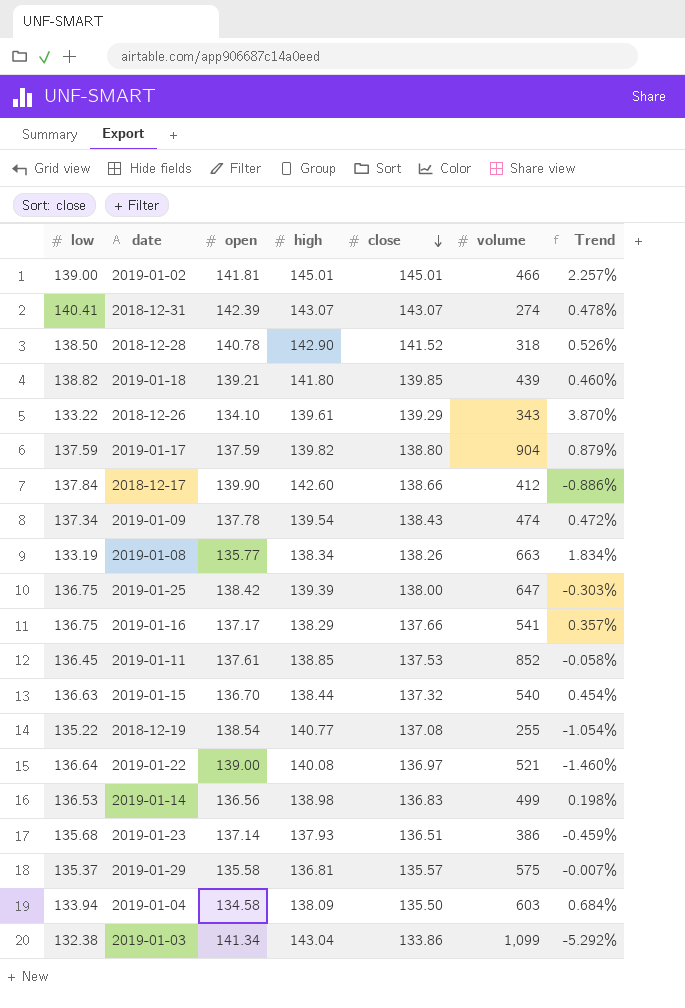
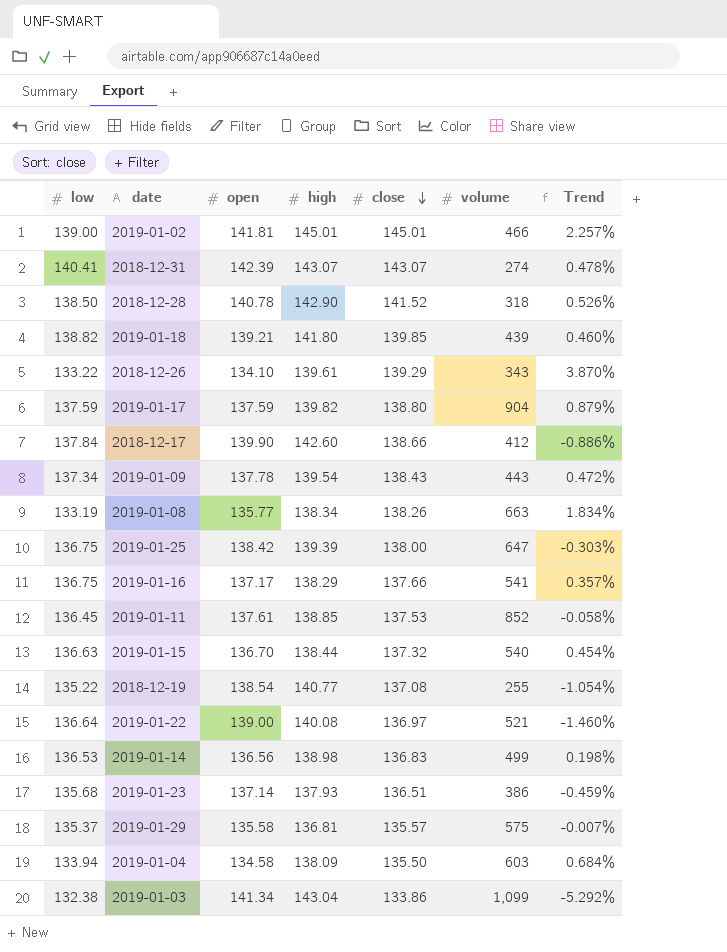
2019-01-09 | volume: 474 -> 443

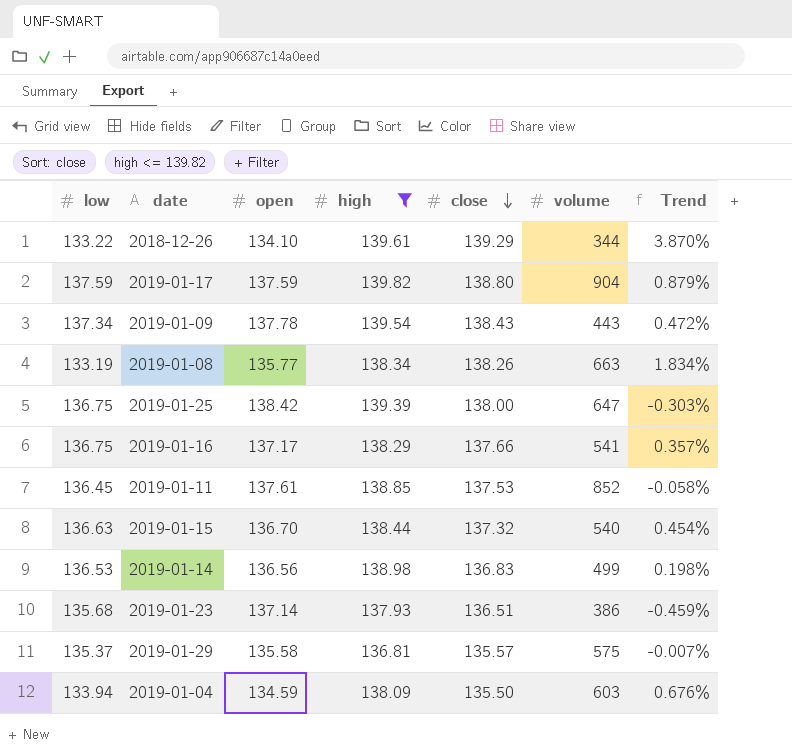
filter: none -> high <= 139.82
2018-12-26 | volume: 343 -> 344
2019-01-04 | open: 134.58 -> 134.59
2019-01-04 | Trend: 0.684% -> 0.676%

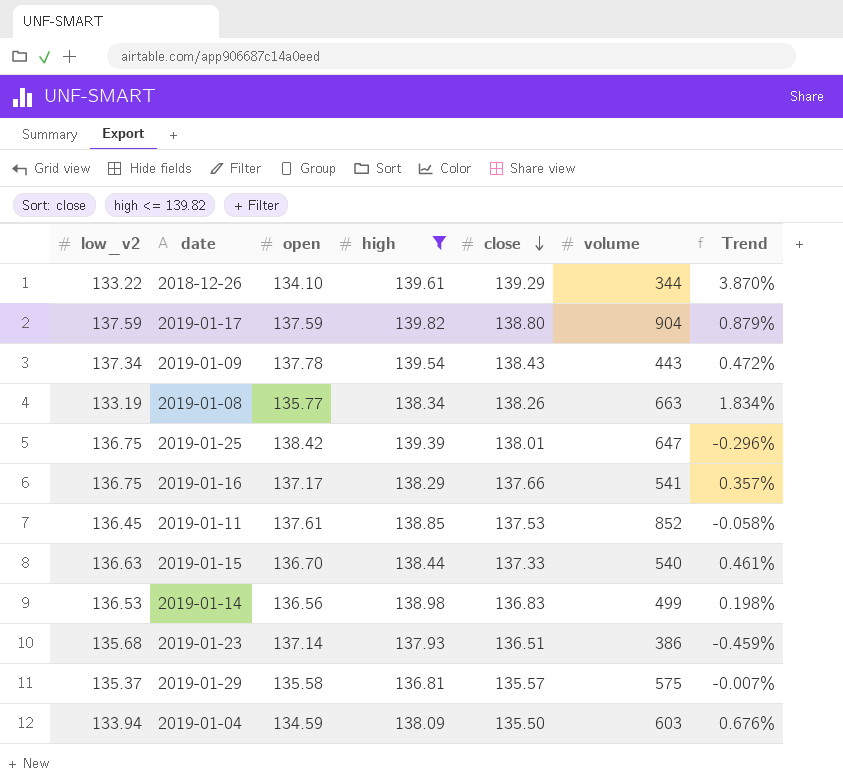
column name: low -> low_v2
2019-01-25 | close: 138.00 -> 138.01
2019-01-25 | Trend: -0.303% -> -0.296%
2019-01-15 | close: 137.32 -> 137.33
2019-01-15 | Trend: 0.454% -> 0.461%

